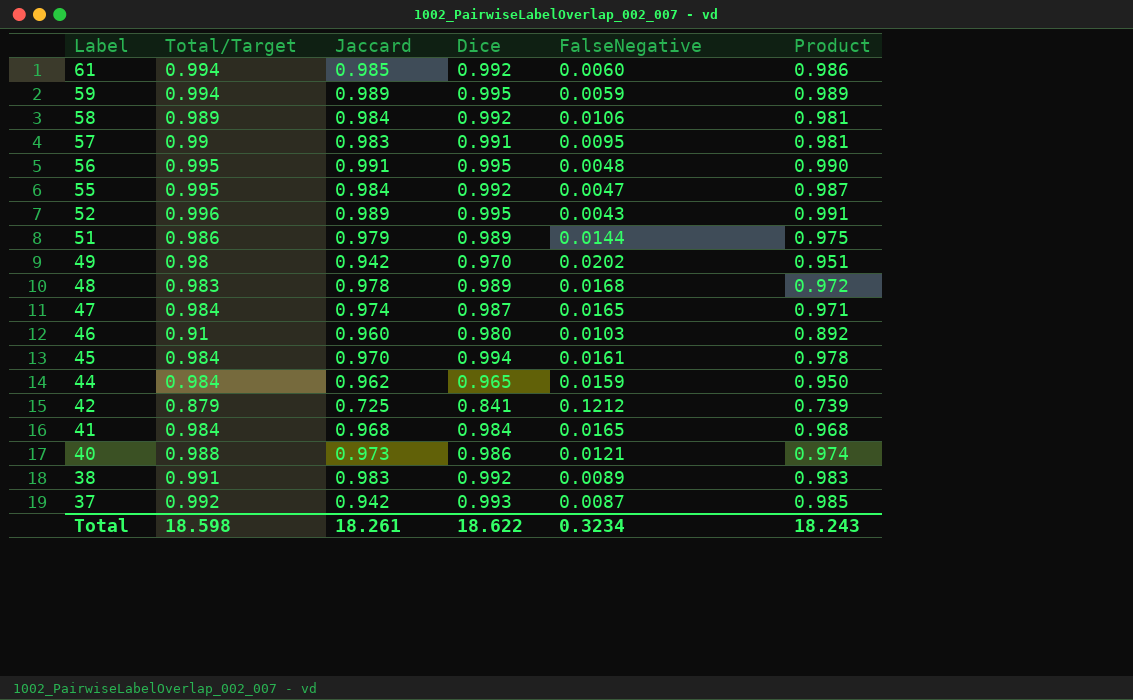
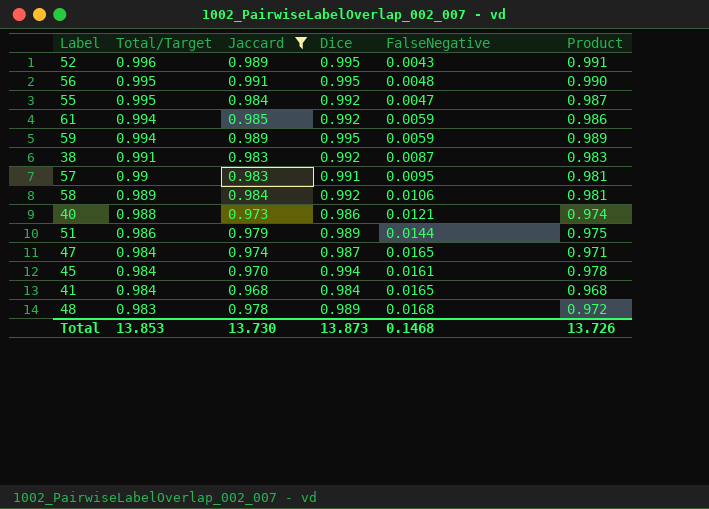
filter: none -> Jaccard >= 0.968
row order: Label descending -> Total/Target descending
61 | FalseNegative: 0.0060 -> 0.0059
38 | FalseNegative: 0.0089 -> 0.0087
Total | Total/Target: 18.598 -> 13.853
Total | Jaccard: 18.261 -> 13.730
Total | Dice: 18.622 -> 13.873
Total | FalseNegative: 0.3234 -> 0.1468
Total | Product: 18.243 -> 13.726

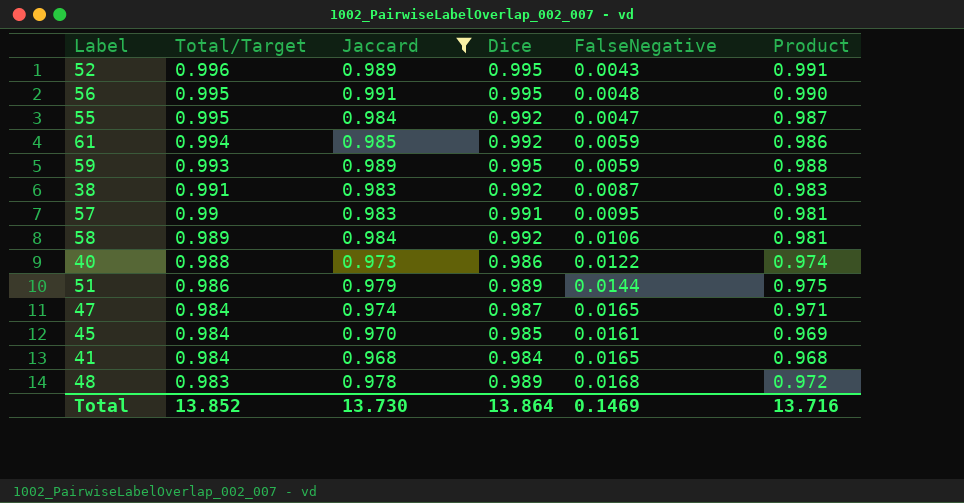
59 | Total/Target: 0.994 -> 0.993
59 | Product: 0.989 -> 0.988
40 | FalseNegative: 0.0121 -> 0.0122
45 | Dice: 0.994 -> 0.985
45 | Product: 0.978 -> 0.969
Total | Total/Target: 13.853 -> 13.852
Total | Dice: 13.873 -> 13.864
Total | FalseNegative: 0.1468 -> 0.1469
Total | Product: 13.726 -> 13.716

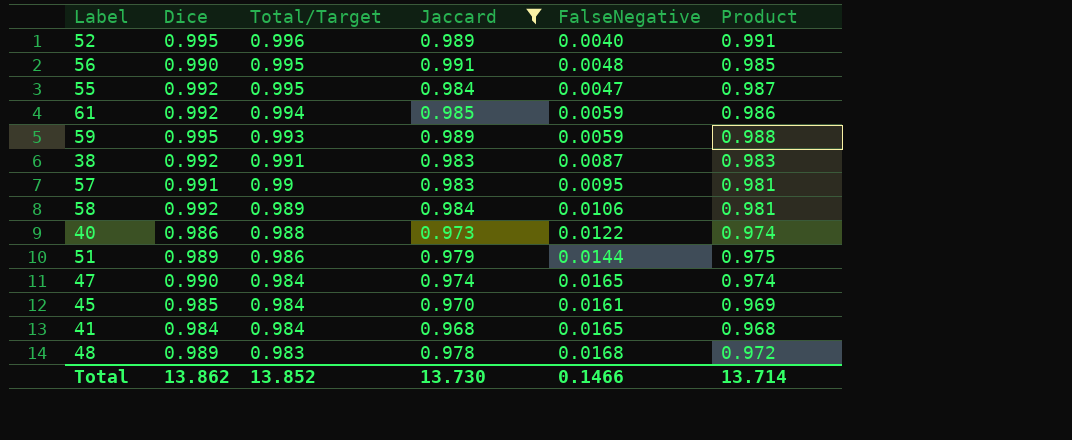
column Dice | position: 4 -> 2
52 | FalseNegative: 0.0043 -> 0.0040
56 | Dice: 0.995 -> 0.990
56 | Product: 0.990 -> 0.985
47 | Dice: 0.987 -> 0.990
47 | Product: 0.971 -> 0.974
Total | Dice: 13.864 -> 13.862
Total | FalseNegative: 0.1469 -> 0.1466
Total | Product: 13.716 -> 13.714

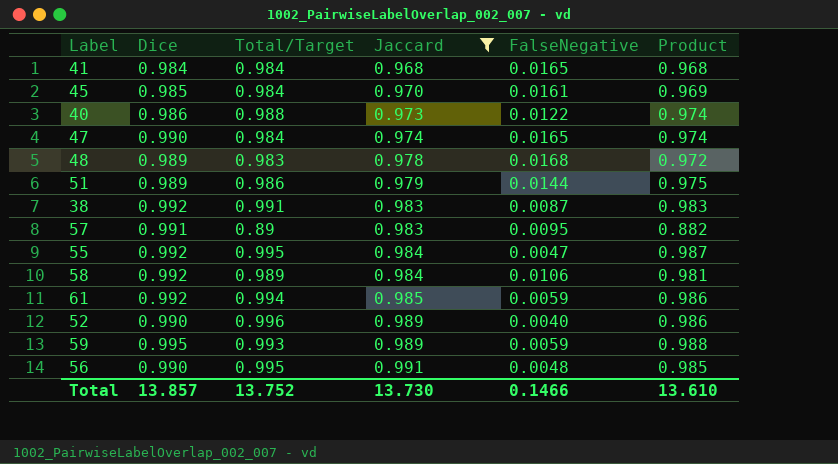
row order: Total/Target descending -> Jaccard ascending
57 | Total/Target: 0.99 -> 0.89
57 | Product: 0.981 -> 0.882
52 | Dice: 0.995 -> 0.990
52 | Product: 0.991 -> 0.986
Total | Dice: 13.862 -> 13.857
Total | Total/Target: 13.852 -> 13.752
Total | Product: 13.714 -> 13.610

